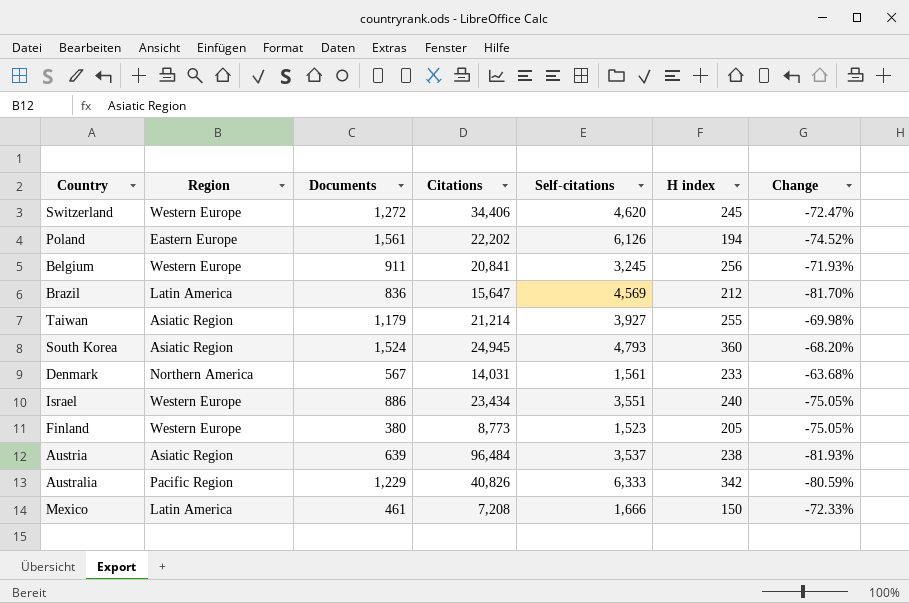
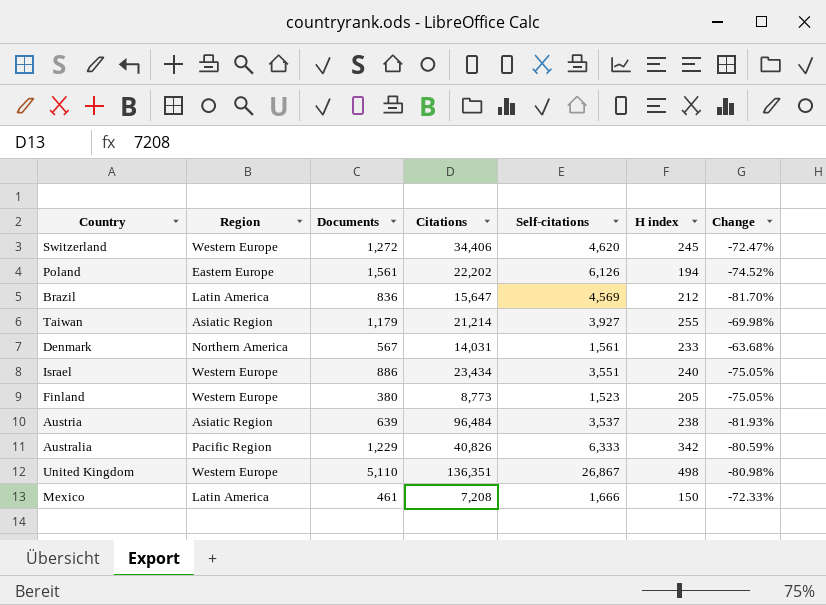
row Belgium: Western Europe | 911 | 20,841 | 3,245 | 256 | -71.93% -> none
row South Korea: Asiatic Region | 1,524 | 24,945 | 4,793 | 360 | -68.20% -> none
row United Kingdom: none -> Western Europe | 5,110 | 136,351 | 26,867 | 498 | -80.98%

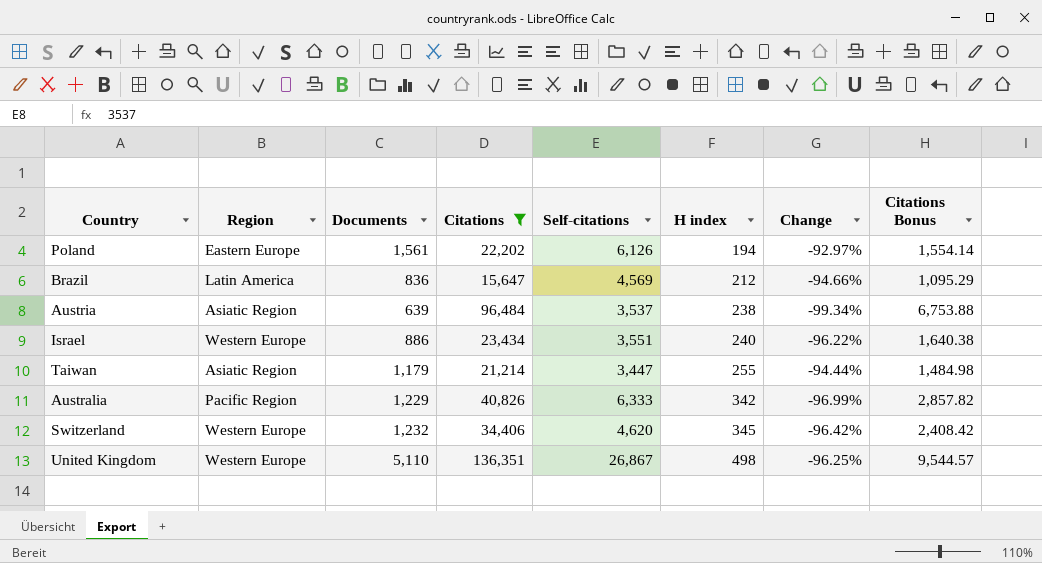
filter: none -> Citations >= 15,647
row order: none -> H index ascending
column Change | formula: ([Documents] - [Self-citations]) / [Self-citations] -> ([Documents] - [Citations]) / [Citations]
column Citations Bonus | formula: none -> [Citations] * 0.07
Taiwan | Self-citations: 3,927 -> 3,447
Switzerland | Documents: 1,272 -> 1,232
Switzerland | H index: 245 -> 345

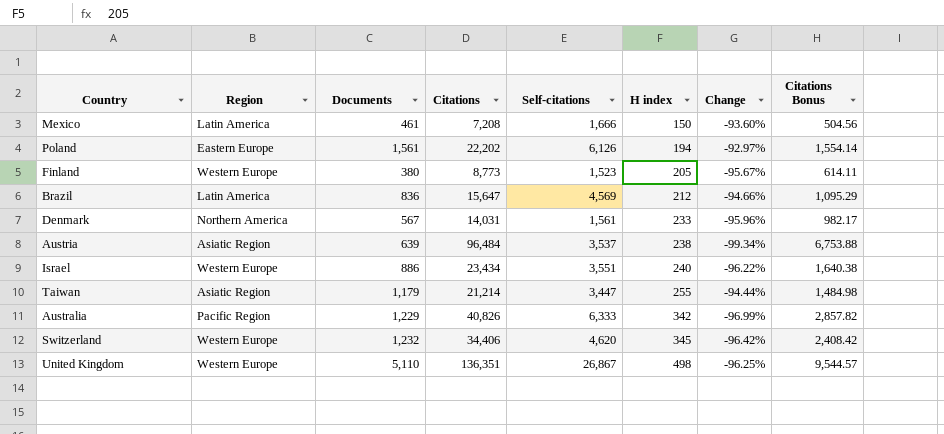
filter: Citations >= 15,647 -> none

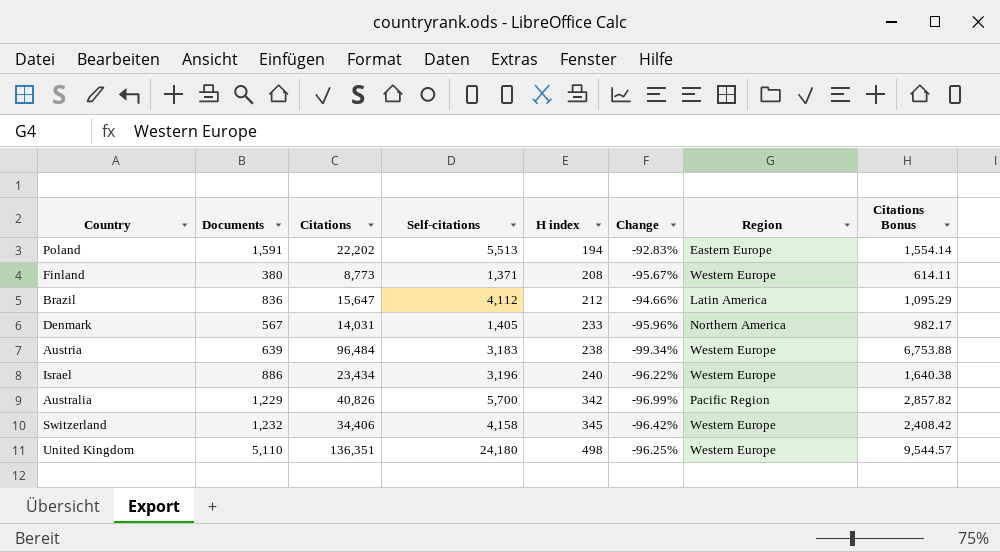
column Region | position: 2 -> 7
row Mexico: Latin America | 461 | 7,208 | 1,666 | 150 | -93.60% | 504.56 -> none
row Taiwan: Asiatic Region | 1,179 | 21,214 | 3,447 | 255 | -94.44% | 1,484.98 -> none
Poland | Documents: 1,561 -> 1,591
Poland | Self-citations: 6,126 -> 5,513
Poland | Change: -92.97% -> -92.83%
Finland | Self-citations: 1,523 -> 1,371
Finland | H index: 205 -> 208
Brazil | Self-citations: 4,569 -> 4,112
Denmark | Self-citations: 1,561 -> 1,405
Austria | Self-citations: 3,537 -> 3,183
Austria | Region: Asiatic Region -> Western Europe
Israel | Self-citations: 3,551 -> 3,196
Australia | Self-citations: 6,333 -> 5,700
Switzerland | Self-citations: 4,620 -> 4,158
United Kingdom | Self-citations: 26,867 -> 24,180

